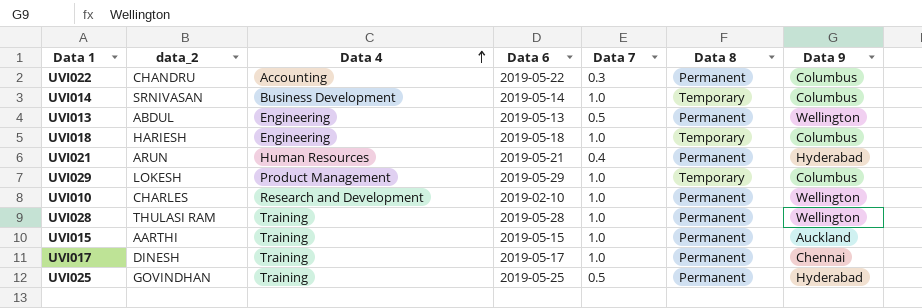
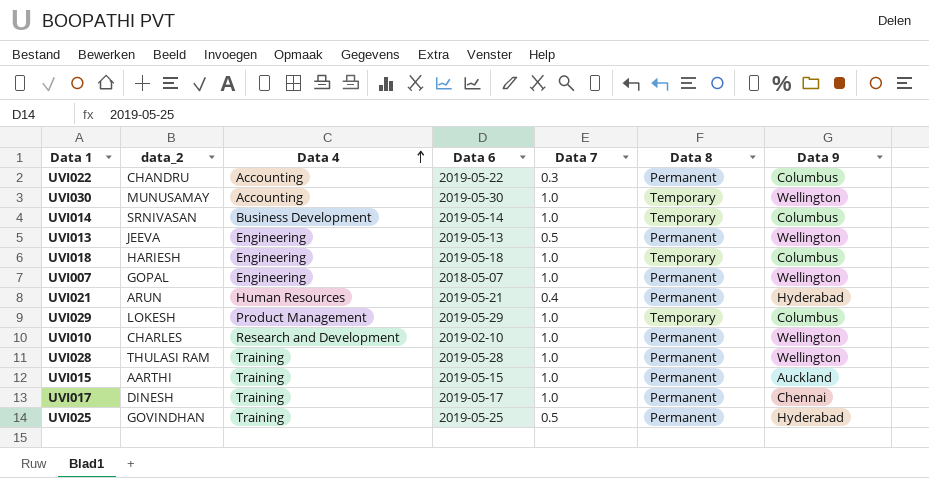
row UVI030: none -> MUNUSAMAY | Accounting | 2019-05-30 | 1.0 | Temporary | Wellington
UVI013 | data_2: ABDUL -> JEEVA
row UVI007: none -> GOPAL | Engineering | 2018-05-07 | 1.0 | Permanent | Wellington

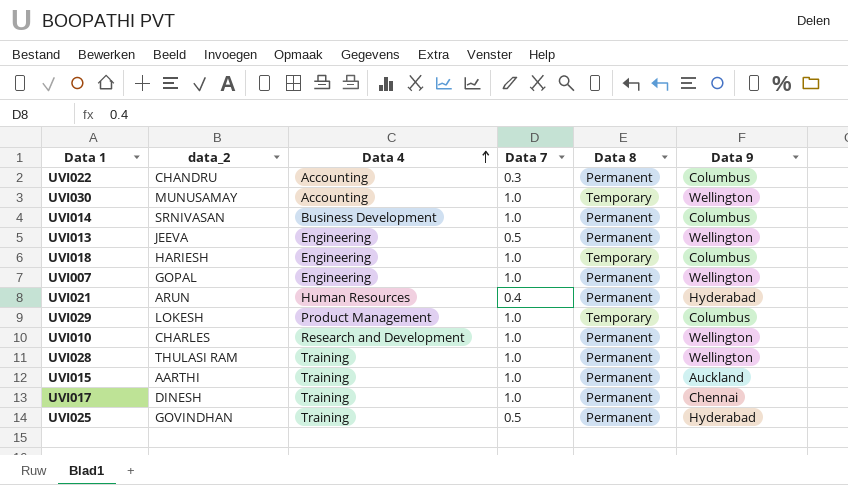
column Data 6 | position: 4 -> none
UVI014 | Data 8: Temporary -> Permanent

